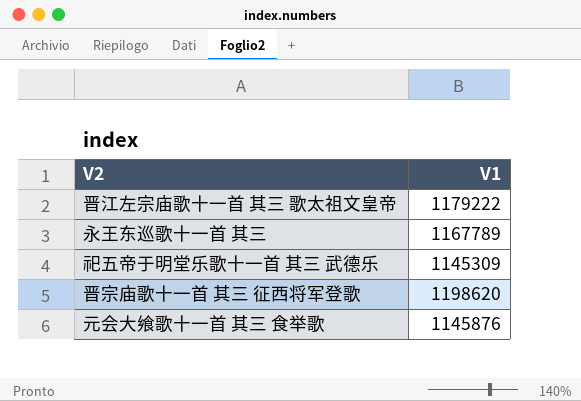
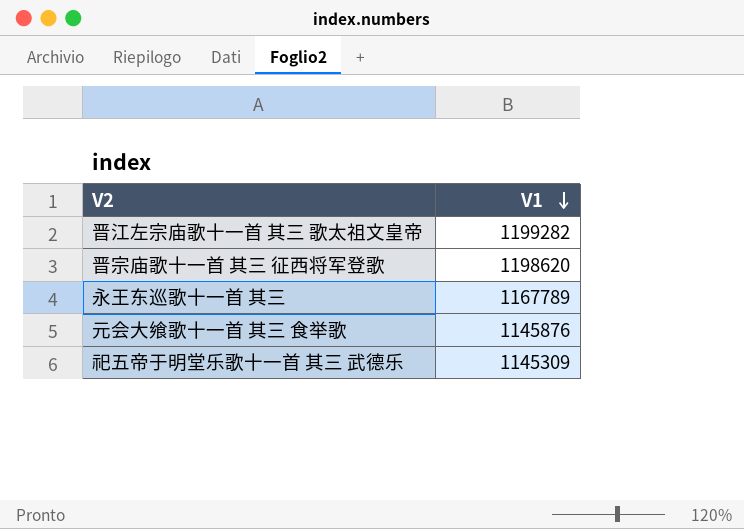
row order: none -> V1 descending
晋江左宗庙歌十一首 其三 歌太祖文皇帝 | V1: 1179222 -> 1199282

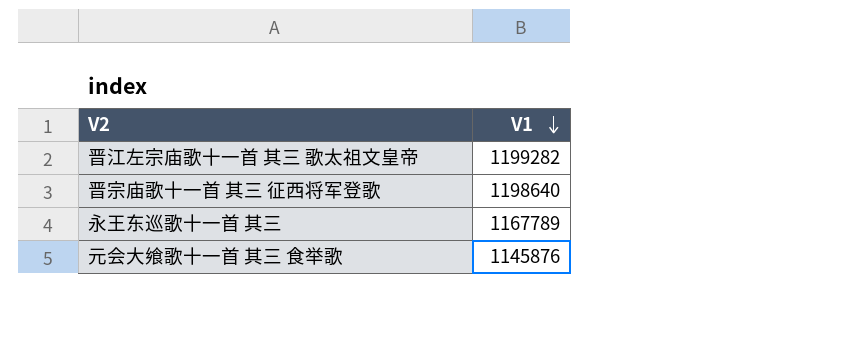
row 祀五帝于明堂乐歌十一首 其三 武德乐: 1145309 -> none
晋宗庙歌十一首 其三 征西将军登歌 | V1: 1198620 -> 1198640

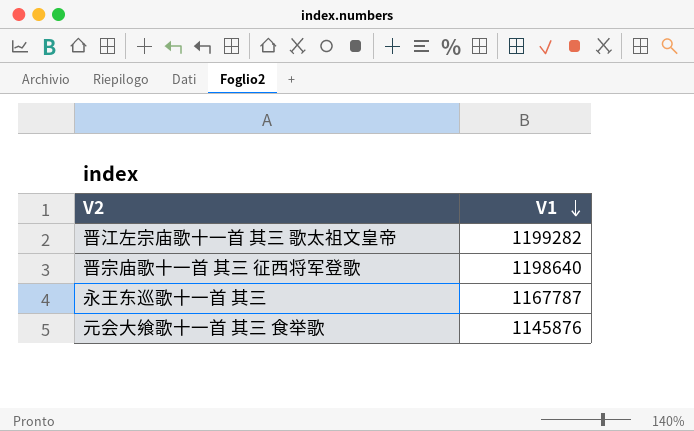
永王东巡歌十一首 其三 | V1: 1167789 -> 1167787

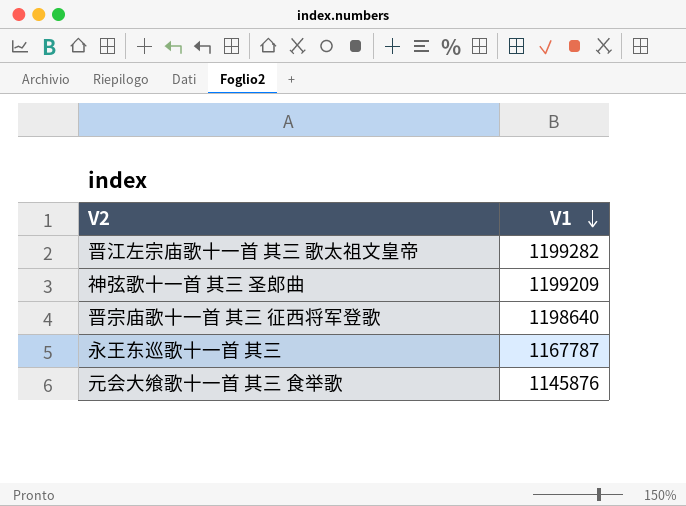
row 神弦歌十一首 其三 圣郎曲: none -> 1199209

